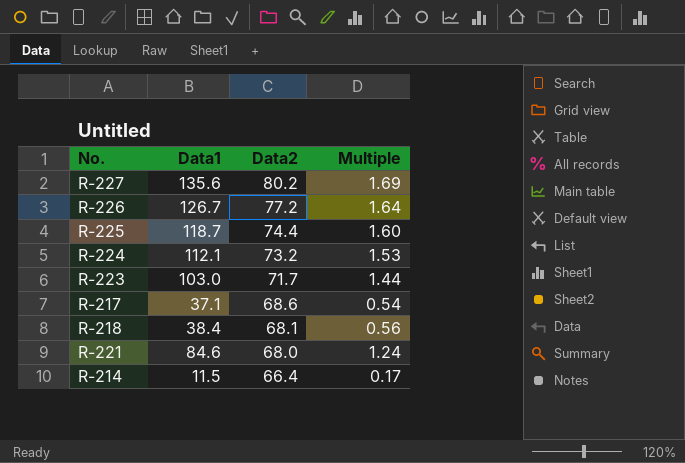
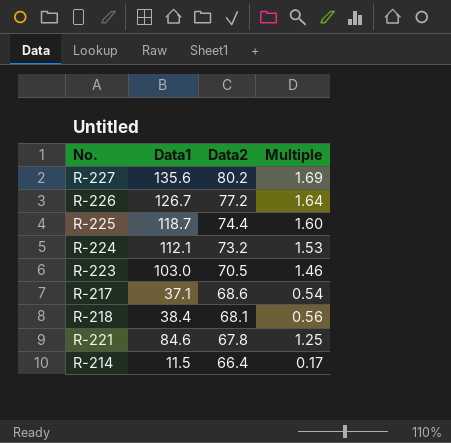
R-223 | Data2: 71.7 -> 70.5
R-223 | Multiple: 1.44 -> 1.46
R-221 | Data2: 68.0 -> 67.8
R-221 | Multiple: 1.24 -> 1.25

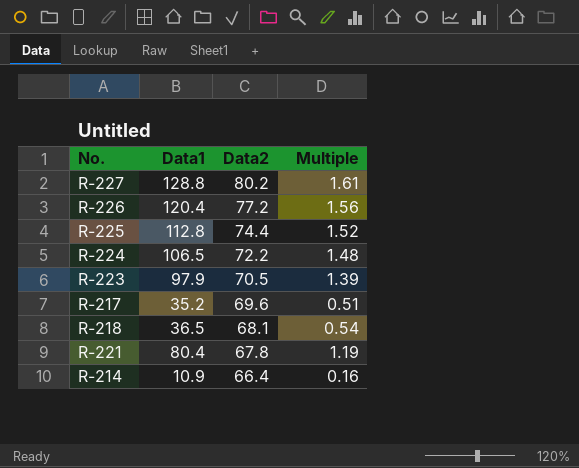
R-227 | Data1: 135.6 -> 128.8
R-227 | Multiple: 1.69 -> 1.61
R-226 | Data1: 126.7 -> 120.4
R-226 | Multiple: 1.64 -> 1.56
R-225 | Data1: 118.7 -> 112.8
R-225 | Multiple: 1.60 -> 1.52
R-224 | Data1: 112.1 -> 106.5
R-224 | Data2: 73.2 -> 72.2
R-224 | Multiple: 1.53 -> 1.48
R-223 | Data1: 103.0 -> 97.9
R-223 | Multiple: 1.46 -> 1.39
R-217 | Data1: 37.1 -> 35.2
R-217 | Data2: 68.6 -> 69.6
R-217 | Multiple: 0.54 -> 0.51
R-218 | Data1: 38.4 -> 36.5
R-218 | Multiple: 0.56 -> 0.54
R-221 | Data1: 84.6 -> 80.4
R-221 | Multiple: 1.25 -> 1.19
R-214 | Data1: 11.5 -> 10.9
R-214 | Multiple: 0.17 -> 0.16

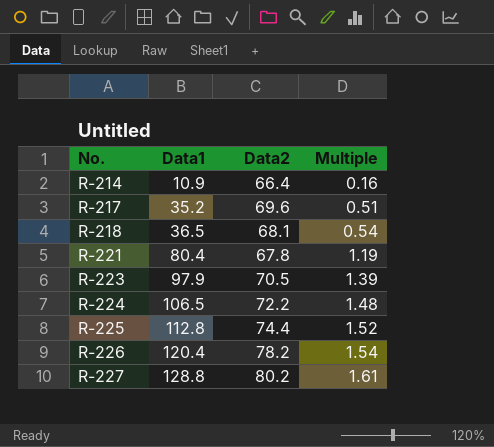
row order: Data2 descending -> No. ascending
R-226 | Data2: 77.2 -> 78.2
R-226 | Multiple: 1.56 -> 1.54

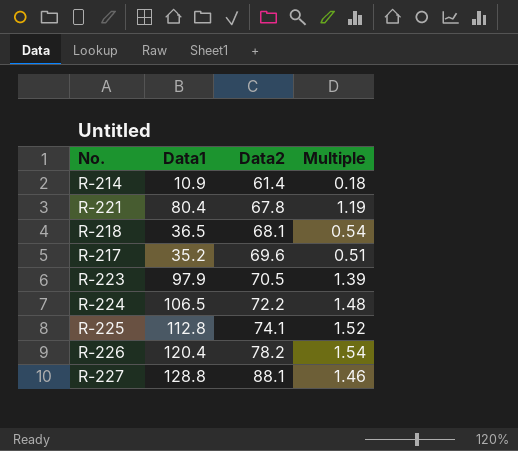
row order: No. ascending -> Data2 ascending
R-214 | Data2: 66.4 -> 61.4
R-214 | Multiple: 0.16 -> 0.18
R-225 | Data2: 74.4 -> 74.1
R-227 | Data2: 80.2 -> 88.1
R-227 | Multiple: 1.61 -> 1.46

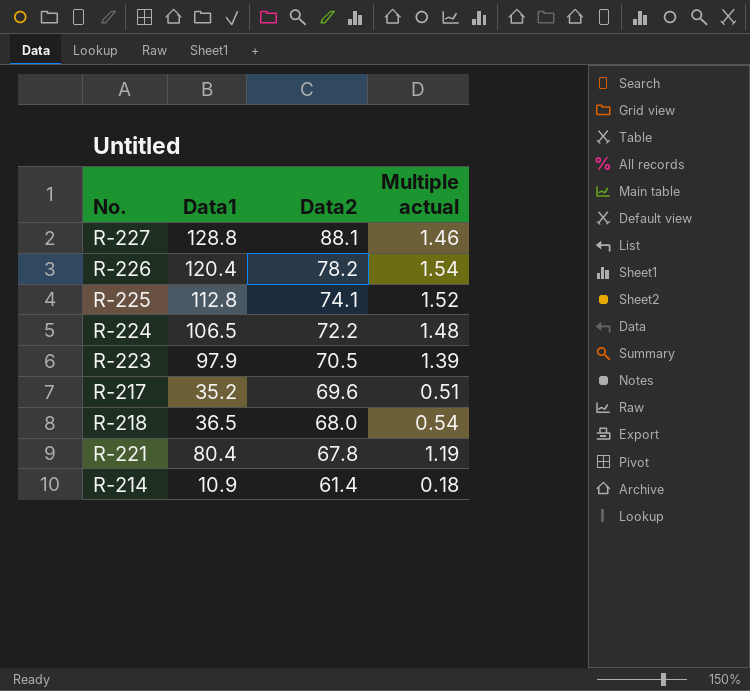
row order: Data2 ascending -> Data2 descending
column name: Multiple -> Multiple actual
R-218 | Data2: 68.1 -> 68.0

